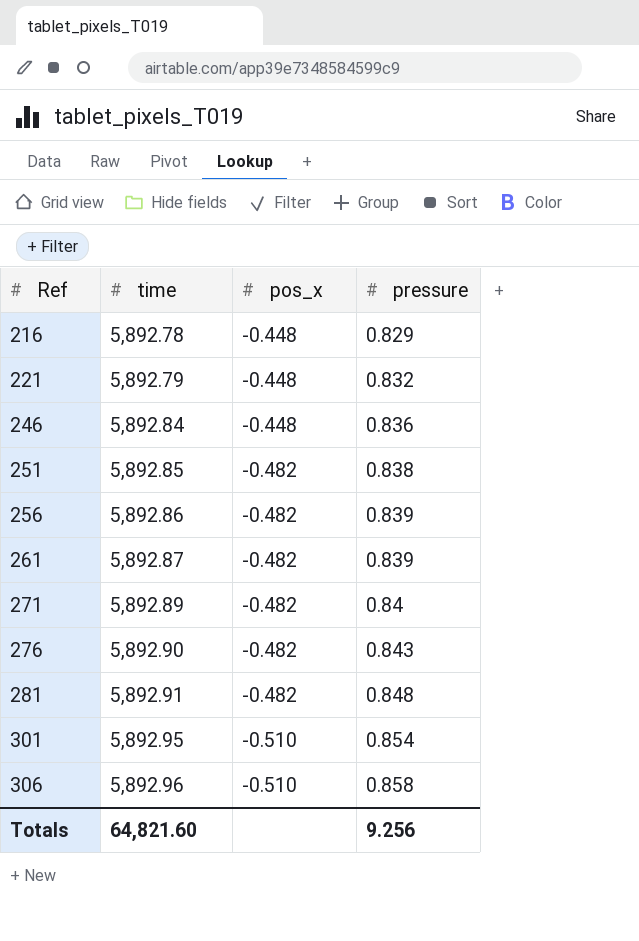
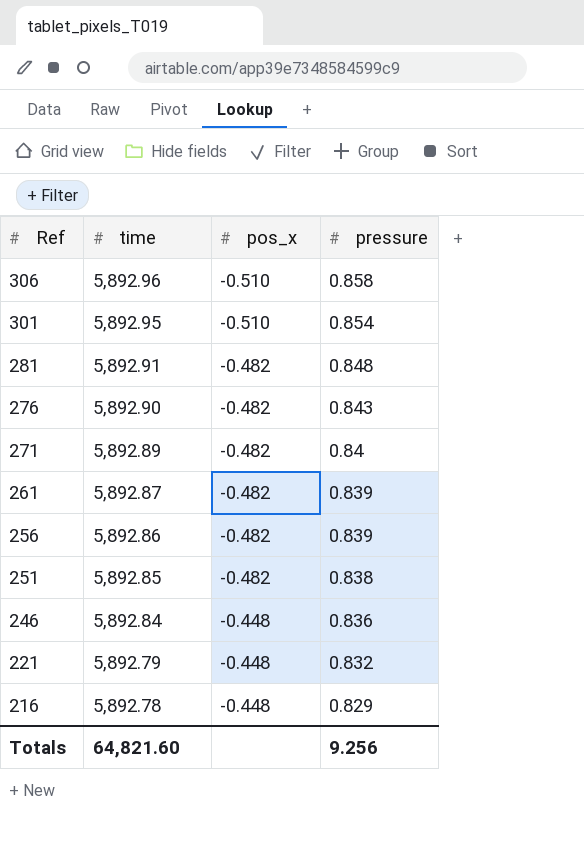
row order: Ref ascending -> Ref descending

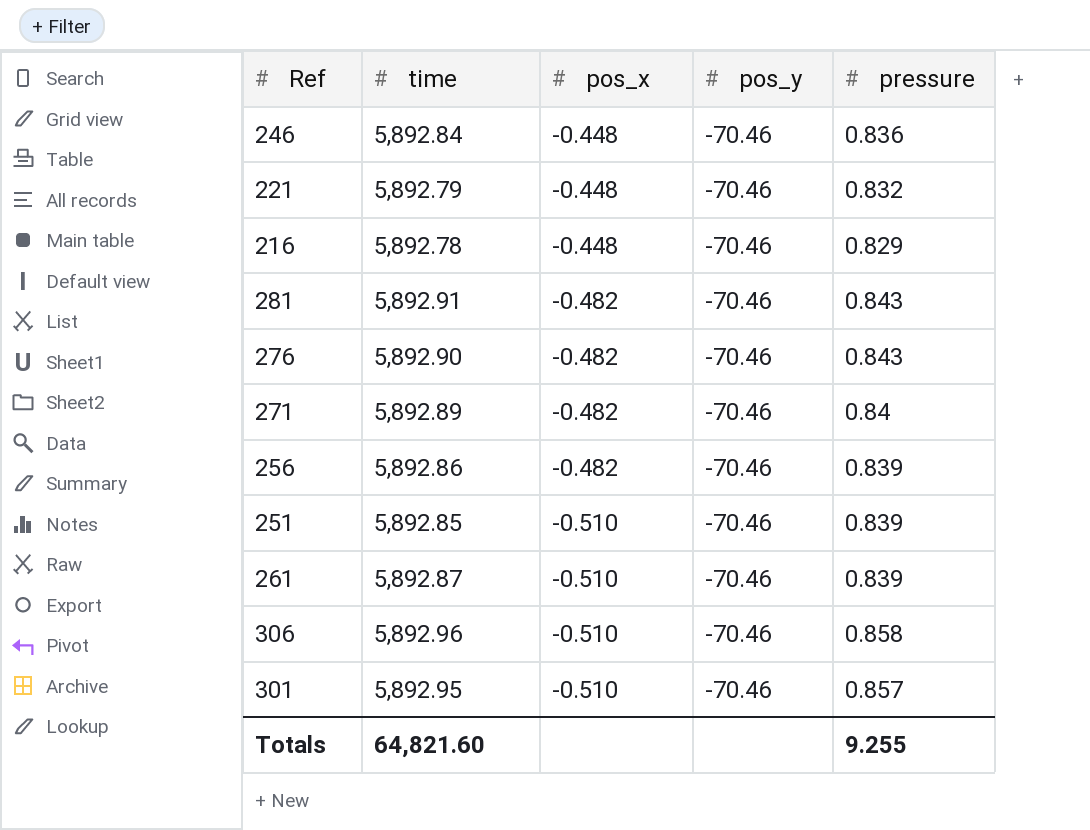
row order: Ref descending -> pos_x descending
column pos_y | position: none -> 4
281 | pressure: 0.848 -> 0.843
251 | pos_x: -0.482 -> -0.510
251 | pressure: 0.838 -> 0.839
261 | pos_x: -0.482 -> -0.510
301 | pressure: 0.854 -> 0.857
Totals | pressure: 9.256 -> 9.255

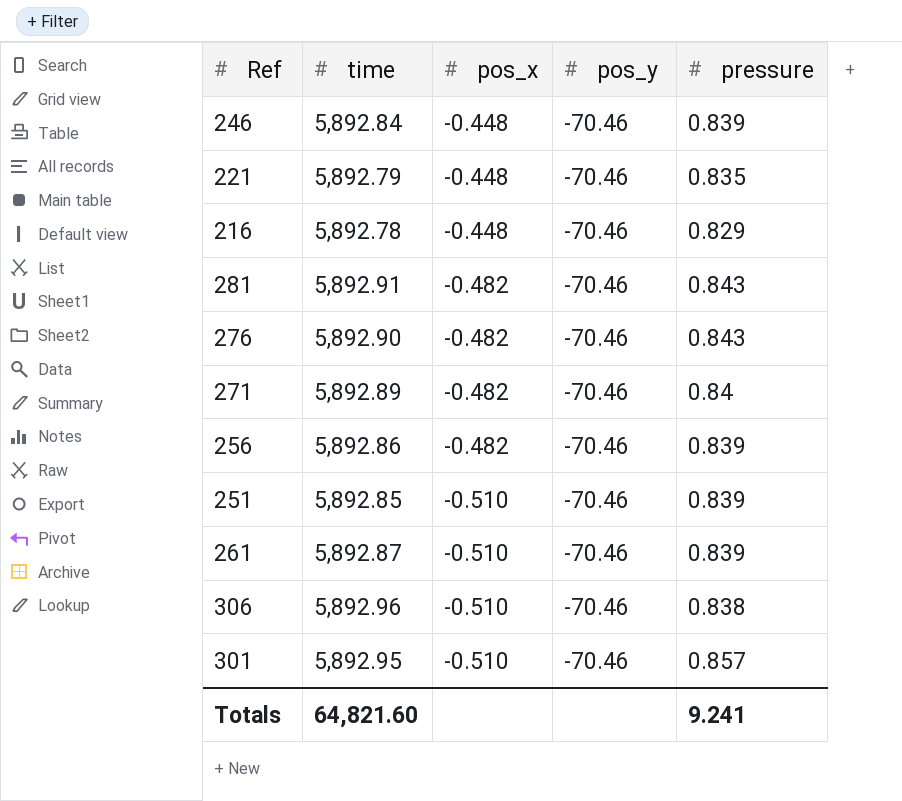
246 | pressure: 0.836 -> 0.839
221 | pressure: 0.832 -> 0.835
306 | pressure: 0.858 -> 0.838
Totals | pressure: 9.255 -> 9.241

